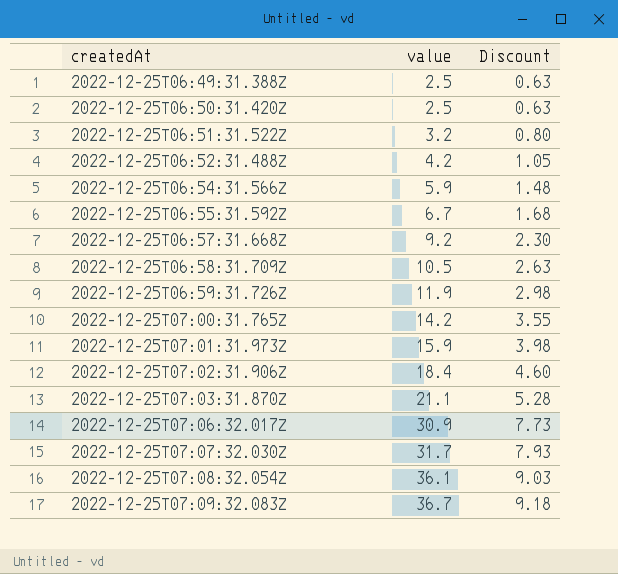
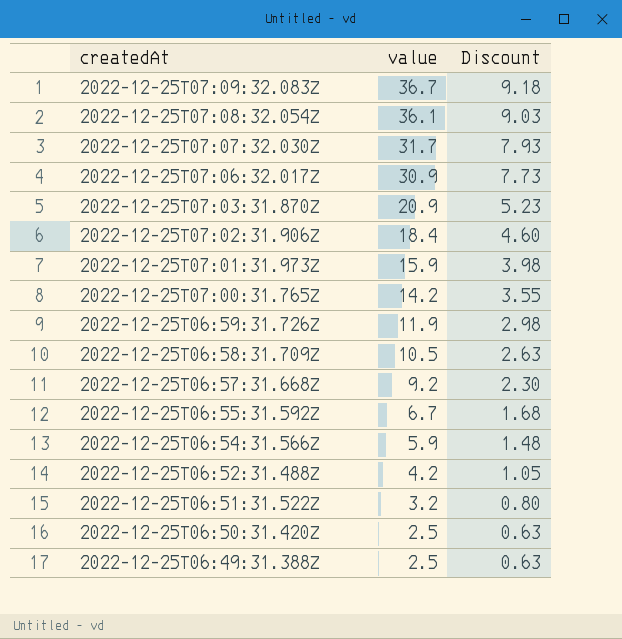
row order: createdAt ascending -> createdAt descending
2022-12-25T07:03:31.870Z | value: 21.1 -> 20.9
2022-12-25T07:03:31.870Z | Discount: 5.28 -> 5.23

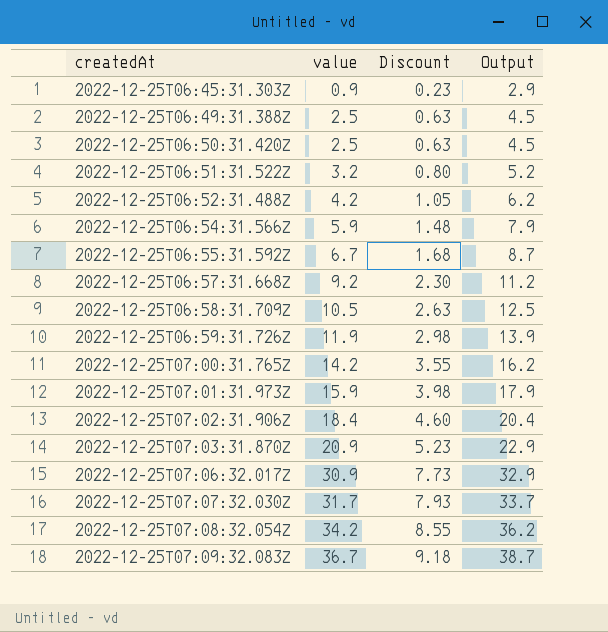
row order: createdAt descending -> createdAt ascending
column Output | formula: none -> [value] + 2
row 2022-12-25T06:45:31.303Z: none -> 0.9 | 0.23 | 2.9
2022-12-25T07:08:32.054Z | value: 36.1 -> 34.2
2022-12-25T07:08:32.054Z | Discount: 9.03 -> 8.55

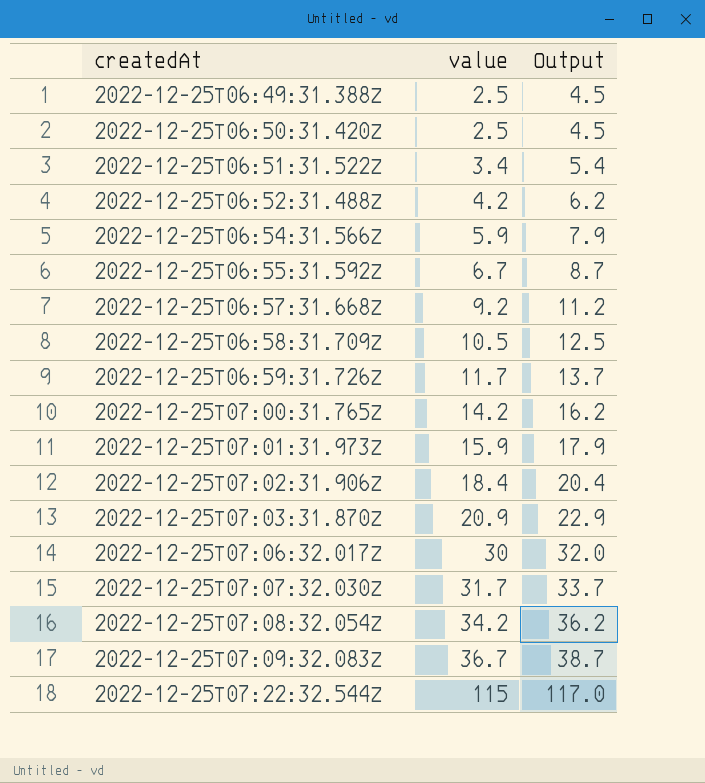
column Discount | formula: [value] * 0.25 -> none
row 2022-12-25T06:45:31.303Z: 0.9 | 0.23 | 2.9 -> none
2022-12-25T06:51:31.522Z | value: 3.2 -> 3.4
2022-12-25T06:51:31.522Z | Output: 5.2 -> 5.4
2022-12-25T06:59:31.726Z | value: 11.9 -> 11.7
2022-12-25T06:59:31.726Z | Output: 13.9 -> 13.7
2022-12-25T07:06:32.017Z | value: 30.9 -> 30
2022-12-25T07:06:32.017Z | Output: 32.9 -> 32.0
row 2022-12-25T07:22:32.544Z: none -> 115 | 117.0

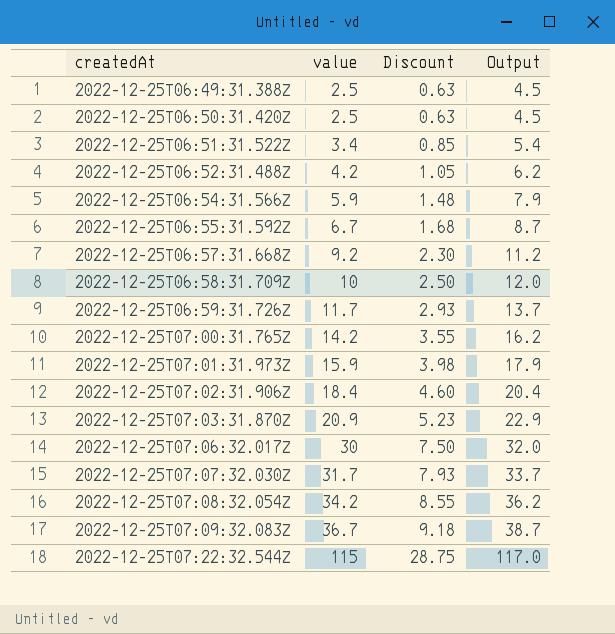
column Discount | formula: none -> [value] * 0.25
2022-12-25T06:58:31.709Z | value: 10.5 -> 10
2022-12-25T06:58:31.709Z | Output: 12.5 -> 12.0

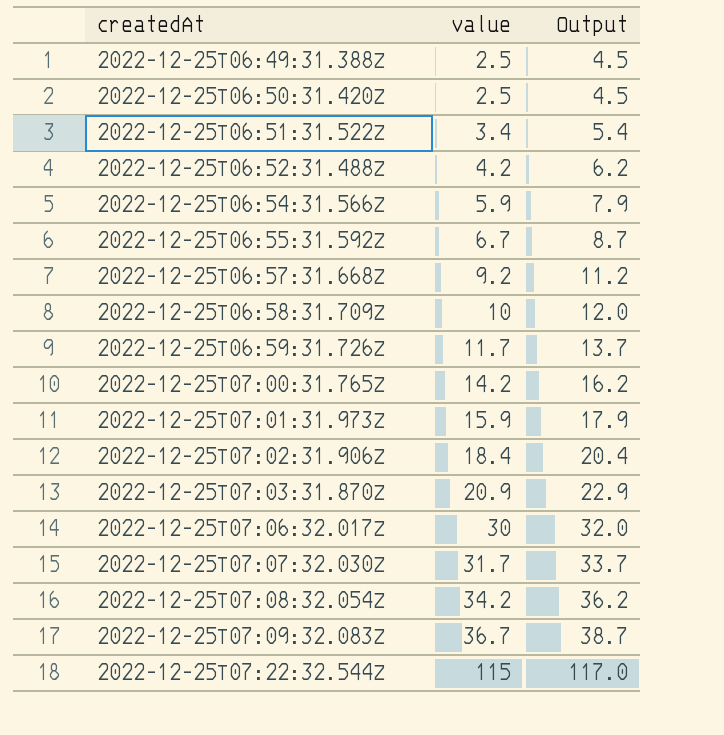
column Discount | formula: [value] * 0.25 -> none

